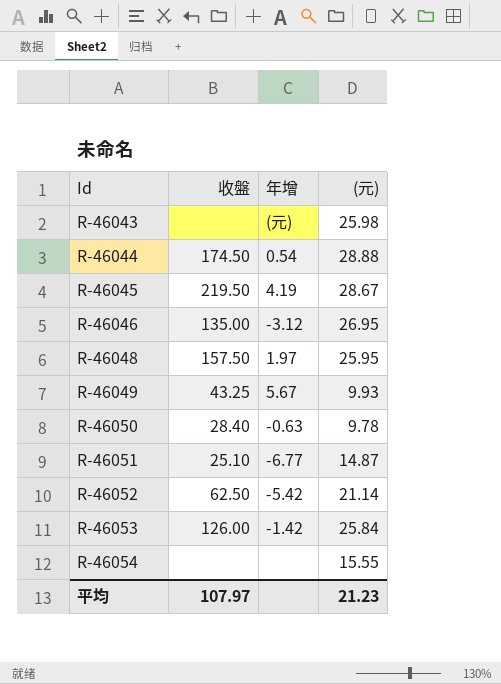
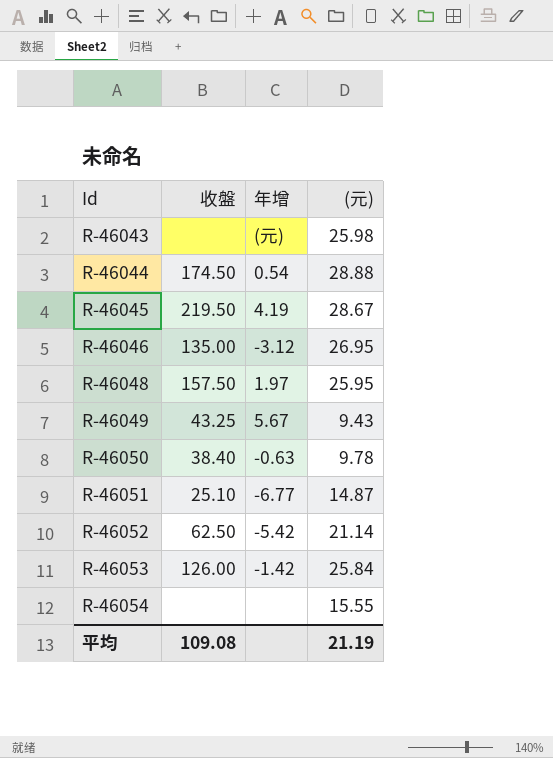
R-46049 | (元): 9.93 -> 9.43
R-46050 | 收盤: 28.40 -> 38.40
平均 | 收盤: 107.97 -> 109.08
平均 | (元): 21.23 -> 21.19

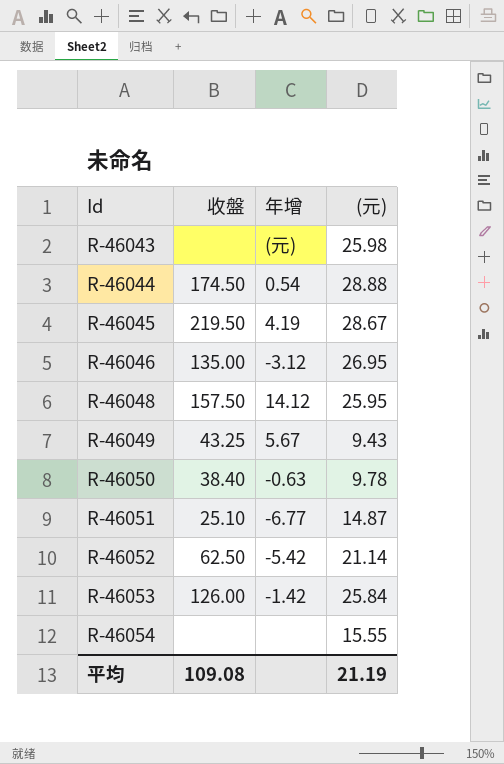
R-46048 | 年增: 1.97 -> 14.12

